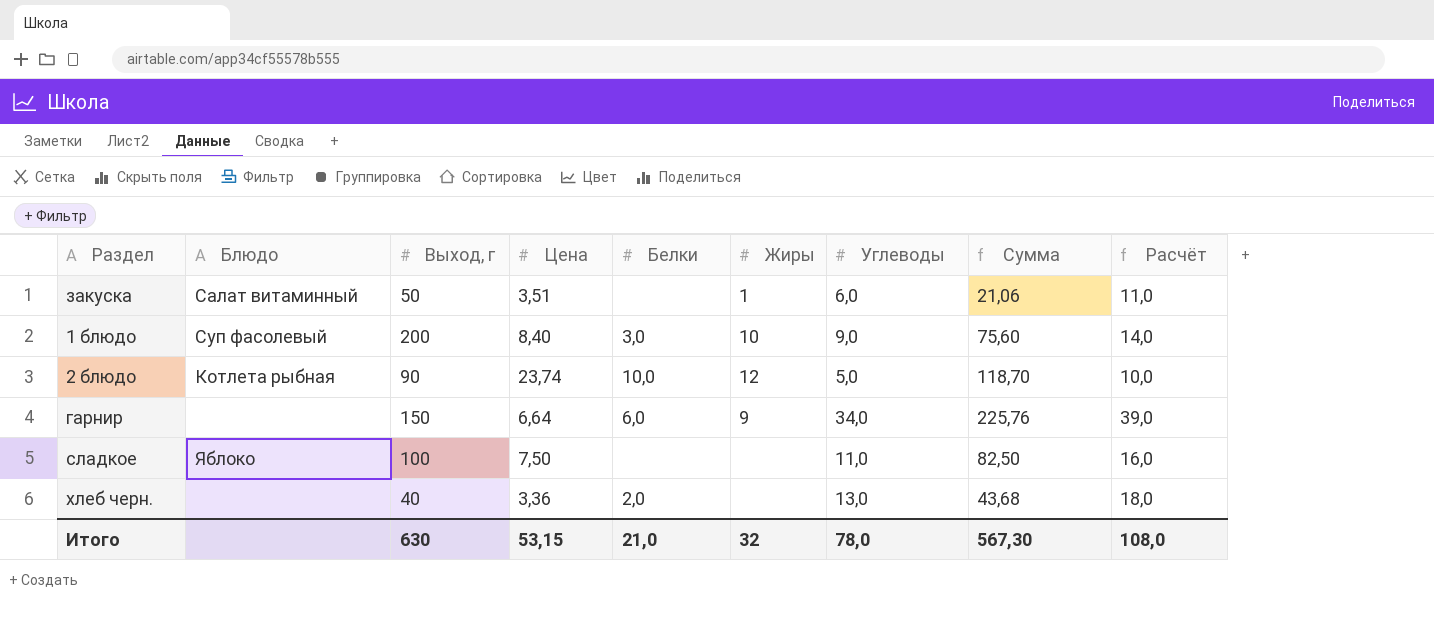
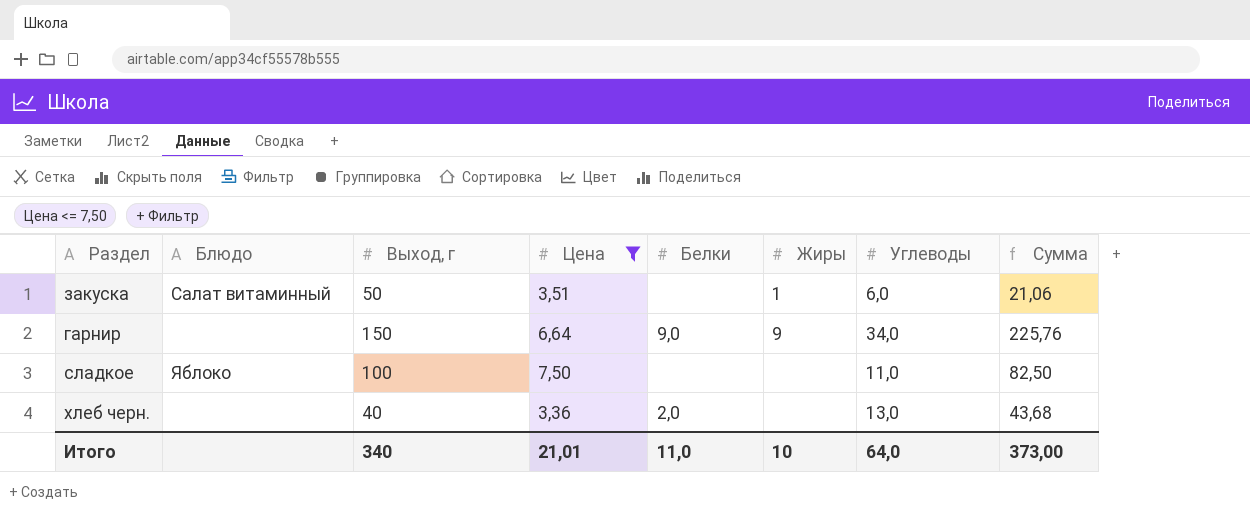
filter: none -> Цена <= 7,50
column Расчёт | formula: [Углеводы] + 5 -> none
гарнир | Белки: 6,0 -> 9,0
Итого | Выход, г: 630 -> 340
Итого | Цена: 53,15 -> 21,01
Итого | Белки: 21,0 -> 11,0
Итого | Жиры: 32 -> 10
Итого | Углеводы: 78,0 -> 64,0
Итого | Сумма: 567,30 -> 373,00

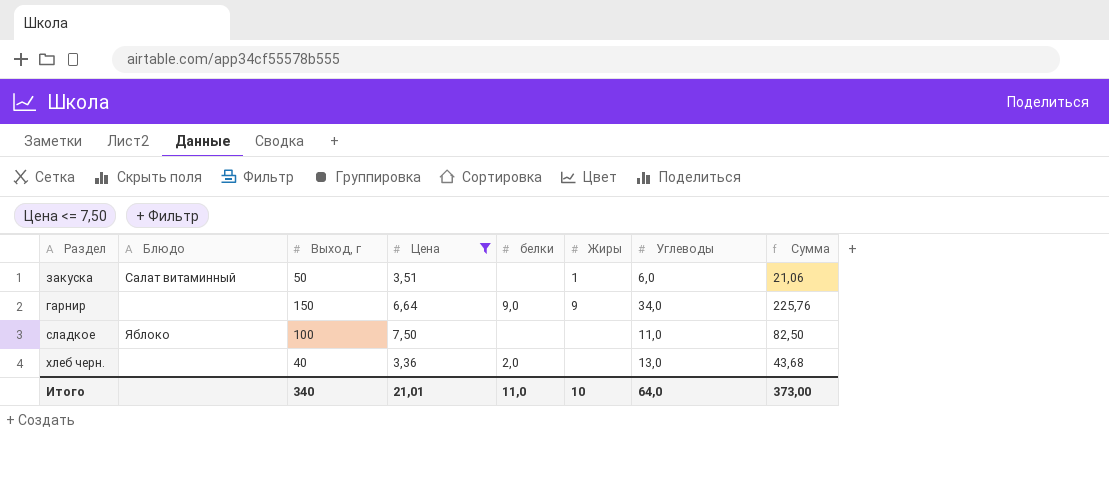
column name: Белки -> белки

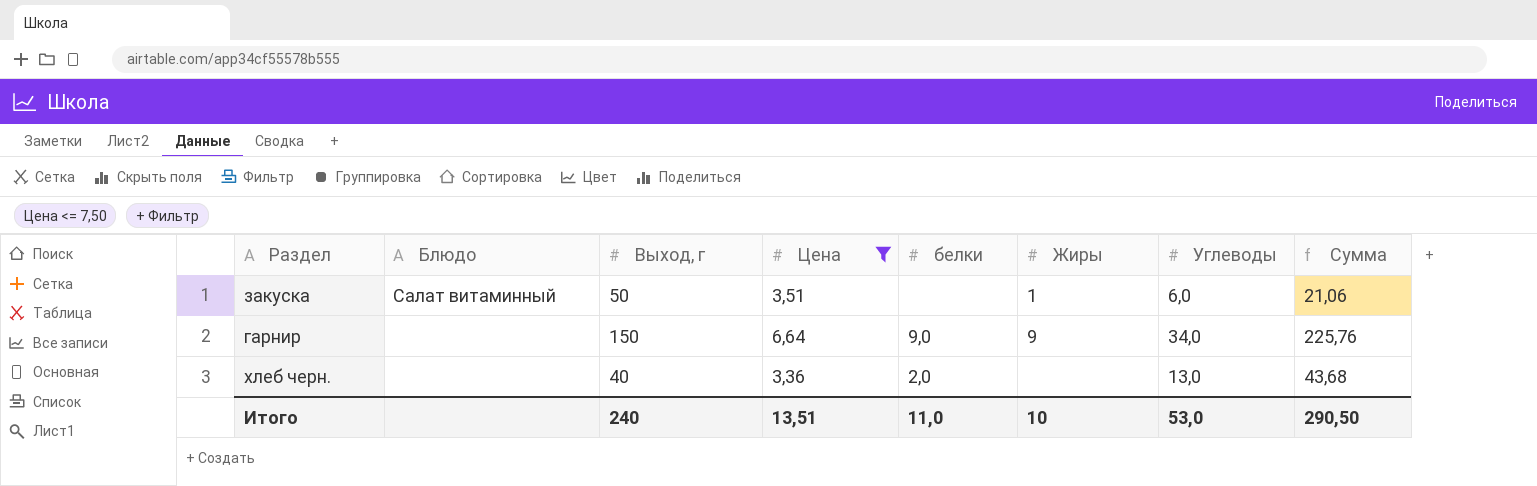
row сладкое: Яблоко | 100 | 7,50 | none | none | 11,0 | 82,50 -> none
Итого | Выход, г: 340 -> 240
Итого | Цена: 21,01 -> 13,51
Итого | Углеводы: 64,0 -> 53,0
Итого | Сумма: 373,00 -> 290,50

